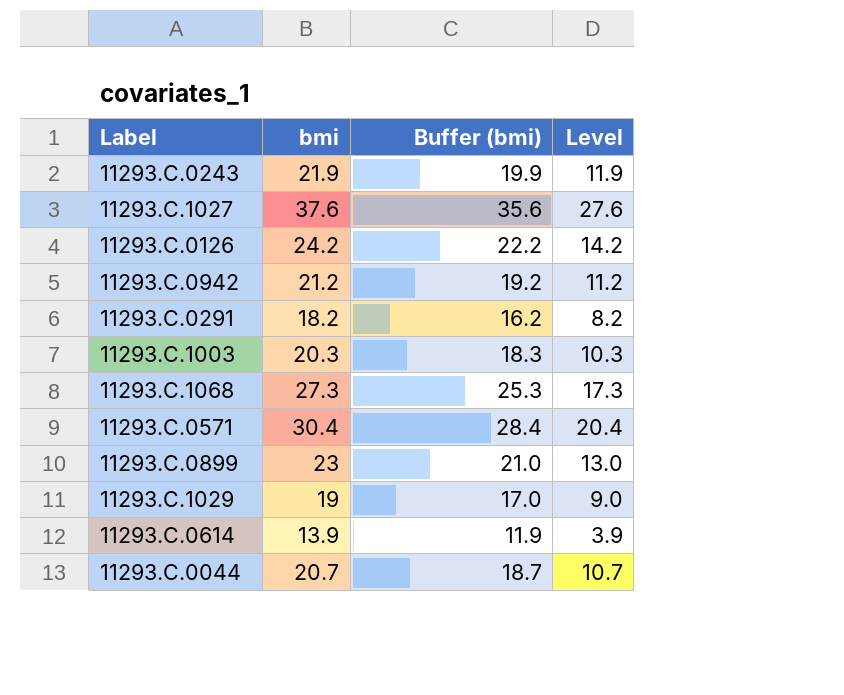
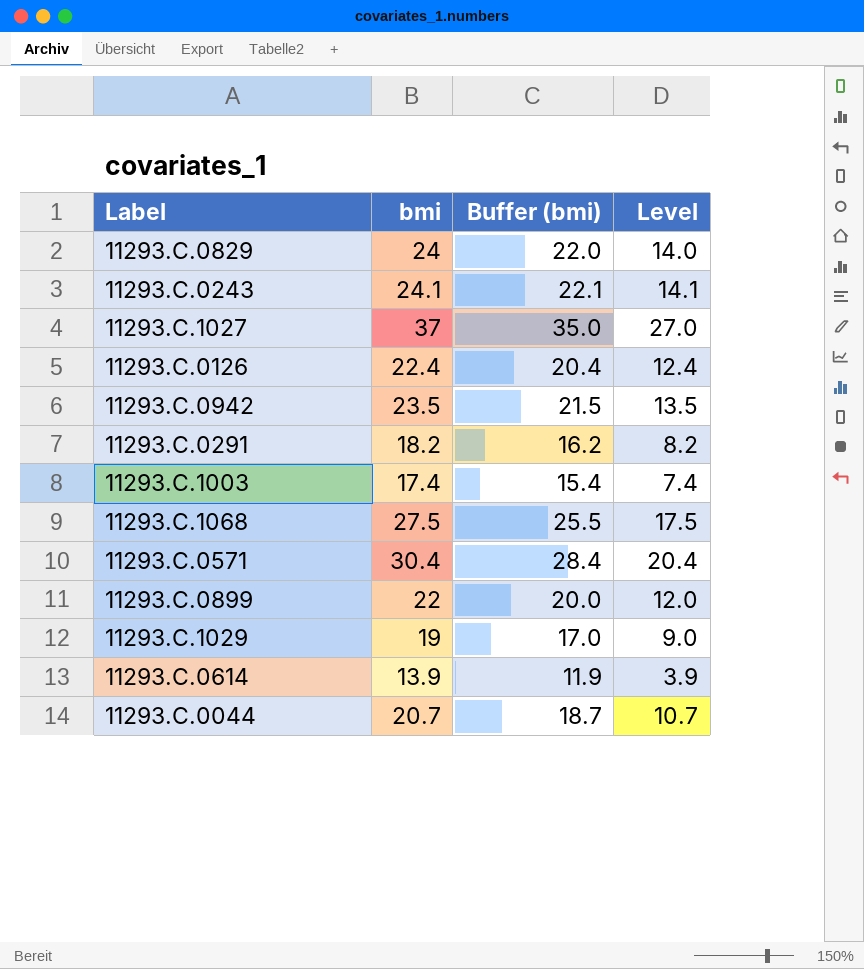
row 11293.C.0829: none -> 24 | 22.0 | 14.0
11293.C.0243 | bmi: 21.9 -> 24.1
11293.C.0243 | Buffer (bmi): 19.9 -> 22.1
11293.C.0243 | Level: 11.9 -> 14.1
11293.C.1027 | bmi: 37.6 -> 37
11293.C.1027 | Buffer (bmi): 35.6 -> 35.0
11293.C.1027 | Level: 27.6 -> 27.0
11293.C.0126 | bmi: 24.2 -> 22.4
11293.C.0126 | Buffer (bmi): 22.2 -> 20.4
11293.C.0126 | Level: 14.2 -> 12.4
11293.C.0942 | bmi: 21.2 -> 23.5
11293.C.0942 | Buffer (bmi): 19.2 -> 21.5
11293.C.0942 | Level: 11.2 -> 13.5
11293.C.1003 | bmi: 20.3 -> 17.4
11293.C.1003 | Buffer (bmi): 18.3 -> 15.4
11293.C.1003 | Level: 10.3 -> 7.4
11293.C.1068 | bmi: 27.3 -> 27.5
11293.C.1068 | Buffer (bmi): 25.3 -> 25.5
11293.C.1068 | Level: 17.3 -> 17.5
11293.C.0899 | bmi: 23 -> 22
11293.C.0899 | Buffer (bmi): 21.0 -> 20.0
11293.C.0899 | Level: 13.0 -> 12.0

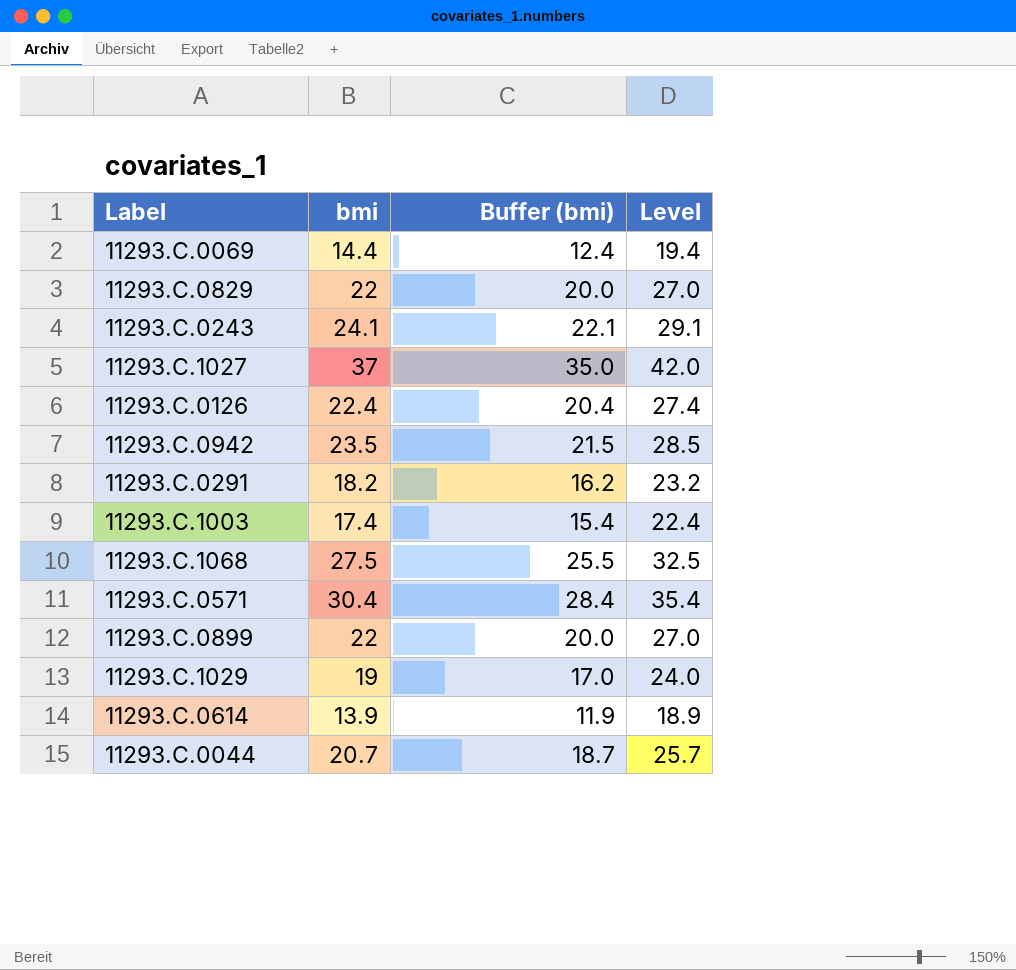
column Level | formula: [bmi] - 10 -> [bmi] + 5
row 11293.C.0069: none -> 14.4 | 12.4 | 19.4
11293.C.0829 | bmi: 24 -> 22
11293.C.0829 | Buffer (bmi): 22.0 -> 20.0

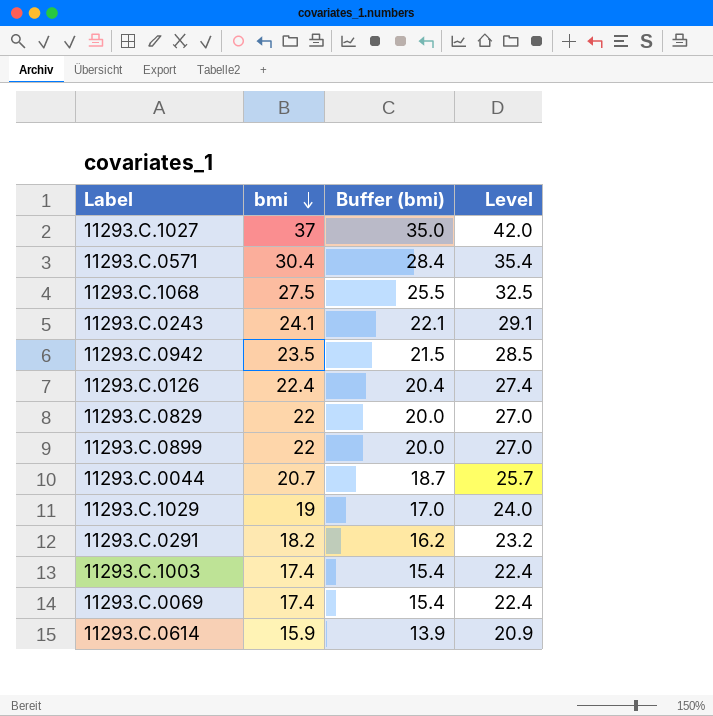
row order: none -> bmi descending
11293.C.0069 | bmi: 14.4 -> 17.4
11293.C.0069 | Buffer (bmi): 12.4 -> 15.4
11293.C.0069 | Level: 19.4 -> 22.4
11293.C.0614 | bmi: 13.9 -> 15.9
11293.C.0614 | Buffer (bmi): 11.9 -> 13.9
11293.C.0614 | Level: 18.9 -> 20.9

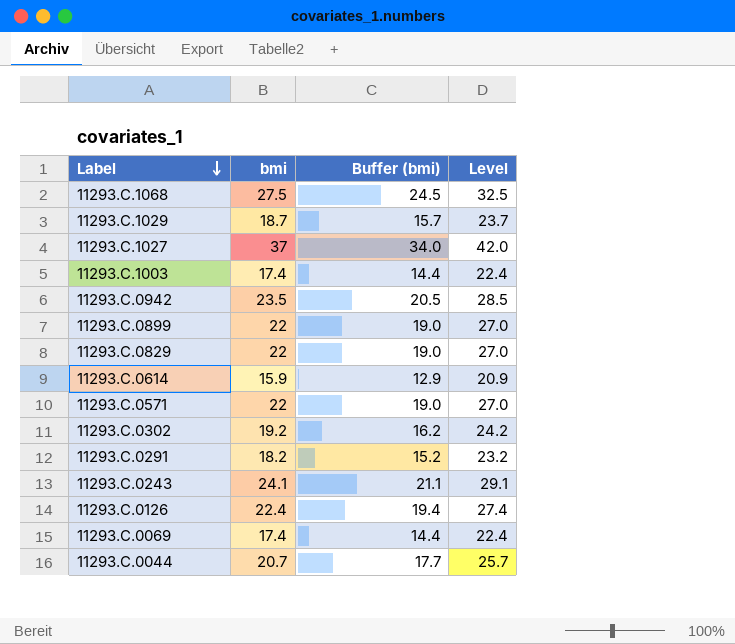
row order: bmi descending -> Label descending
column Buffer (bmi) | formula: [bmi] - 2 -> [bmi] - 3
11293.C.1029 | bmi: 19 -> 18.7
11293.C.1029 | Level: 24.0 -> 23.7
11293.C.0571 | bmi: 30.4 -> 22
11293.C.0571 | Level: 35.4 -> 27.0
row 11293.C.0302: none -> 19.2 | 16.2 | 24.2

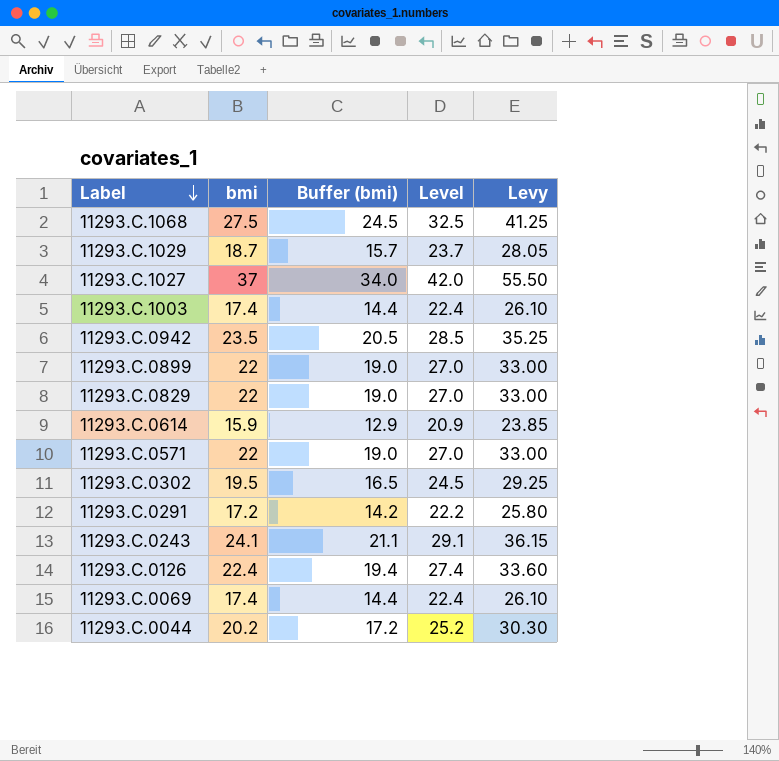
column Levy | formula: none -> [bmi] * 1.5
11293.C.0302 | bmi: 19.2 -> 19.5
11293.C.0302 | Buffer (bmi): 16.2 -> 16.5
11293.C.0302 | Level: 24.2 -> 24.5
11293.C.0291 | bmi: 18.2 -> 17.2
11293.C.0291 | Buffer (bmi): 15.2 -> 14.2
11293.C.0291 | Level: 23.2 -> 22.2
11293.C.0044 | bmi: 20.7 -> 20.2
11293.C.0044 | Buffer (bmi): 17.7 -> 17.2
11293.C.0044 | Level: 25.7 -> 25.2

